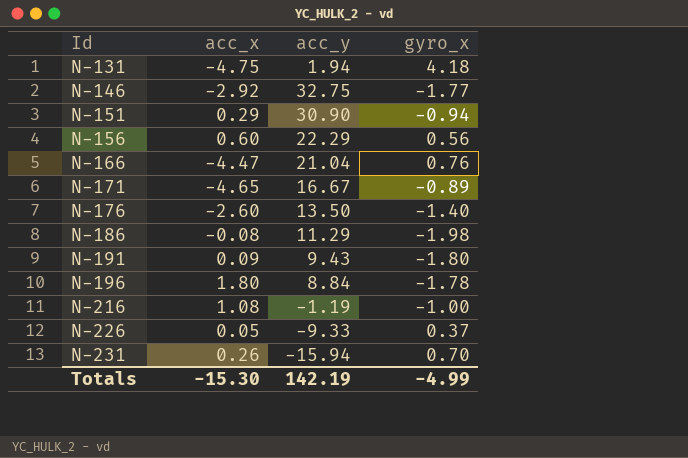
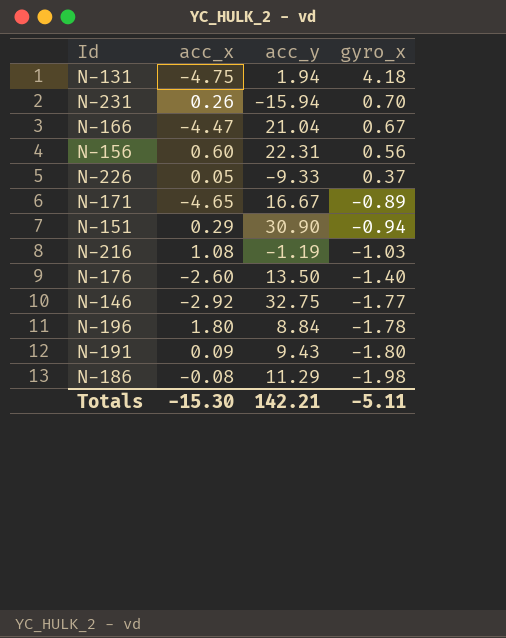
row order: Id ascending -> gyro_x descending
N-166 | gyro_x: 0.76 -> 0.67
N-156 | acc_y: 22.29 -> 22.31
N-216 | gyro_x: -1.00 -> -1.03
Totals | acc_y: 142.19 -> 142.21
Totals | gyro_x: -4.99 -> -5.11

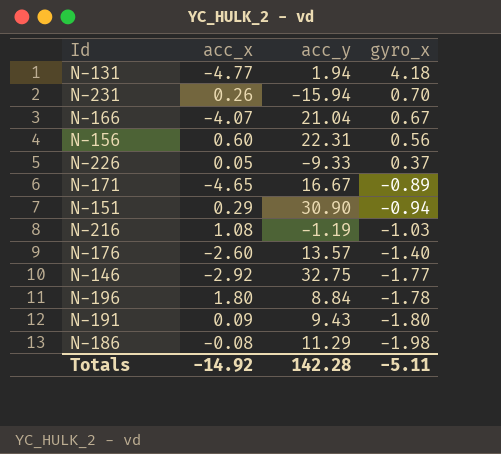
N-131 | acc_x: -4.75 -> -4.77
N-166 | acc_x: -4.47 -> -4.07
N-176 | acc_y: 13.50 -> 13.57
Totals | acc_x: -15.30 -> -14.92
Totals | acc_y: 142.21 -> 142.28

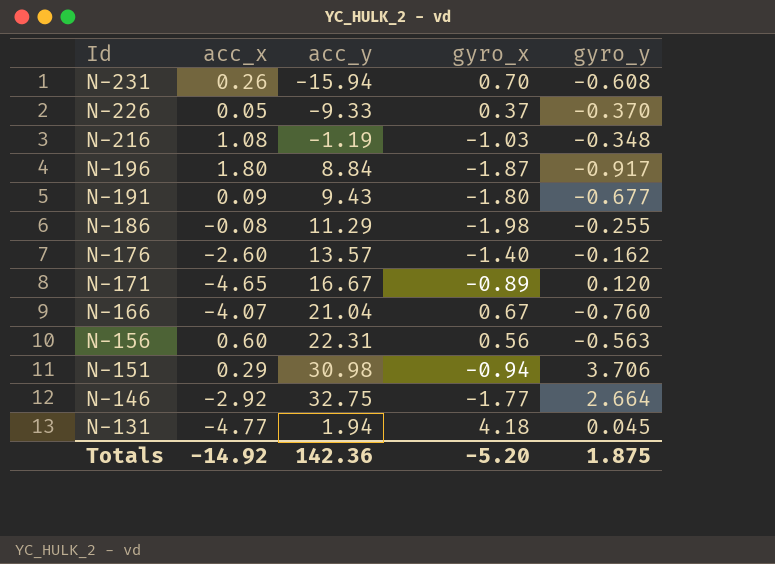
row order: gyro_x descending -> Id descending
column gyro_y | position: none -> 5
N-196 | gyro_x: -1.78 -> -1.87
N-151 | acc_y: 30.90 -> 30.98
Totals | acc_y: 142.28 -> 142.36
Totals | gyro_x: -5.11 -> -5.20

